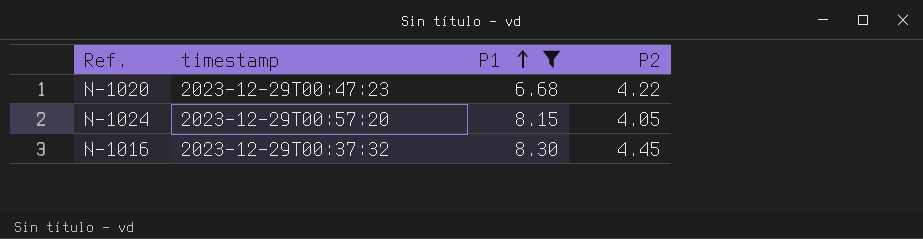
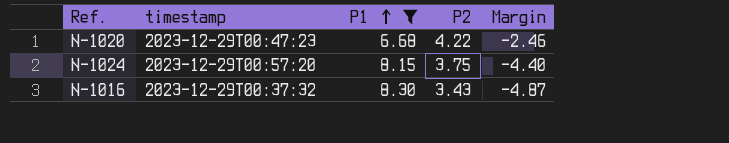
column Margin | formula: none -> [P2] - [P1]
N-1024 | P2: 4.05 -> 3.75
N-1016 | P2: 4.45 -> 3.43

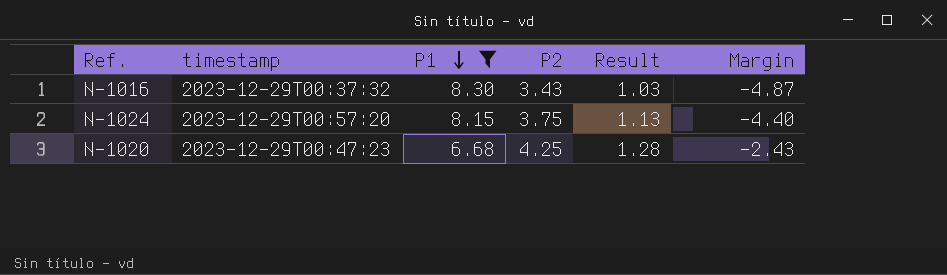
row order: P1 ascending -> P1 descending
column Result | formula: none -> [P2] * 0.3
N-1020 | P2: 4.22 -> 4.25
N-1020 | Margin: -2.46 -> -2.43

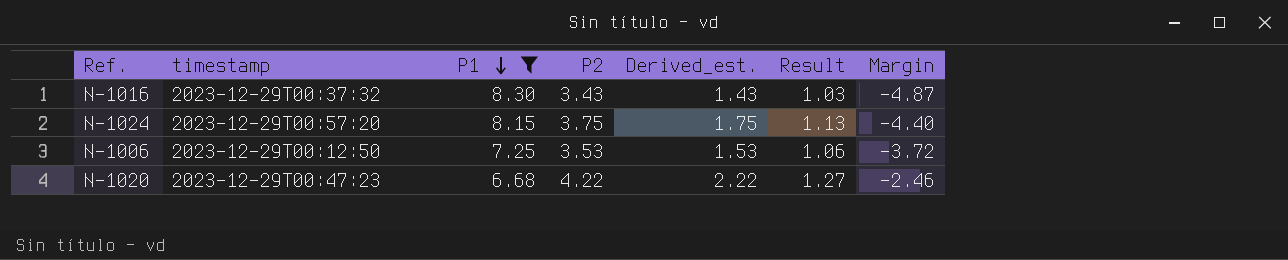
column Derived_est. | formula: none -> [P2] - 2
row N-1006: none -> 2023-12-29T00:12:50 | 7.25 | 3.53 | 1.53 | 1.06 | -3.72
N-1020 | P2: 4.25 -> 4.22
N-1020 | Result: 1.28 -> 1.27
N-1020 | Margin: -2.43 -> -2.46

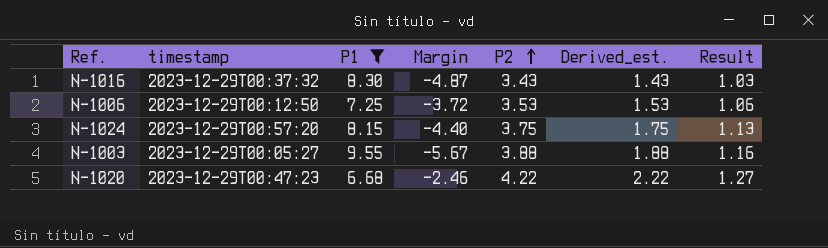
row order: P1 descending -> P2 ascending
column Margin | position: 7 -> 4
row N-1003: none -> 2023-12-29T00:05:27 | 9.55 | -5.67 | 3.88 | 1.88 | 1.16

